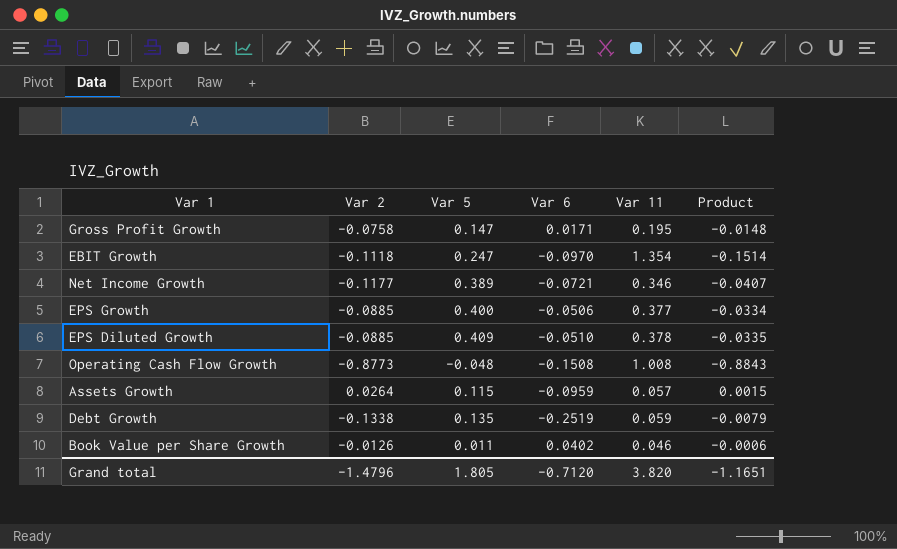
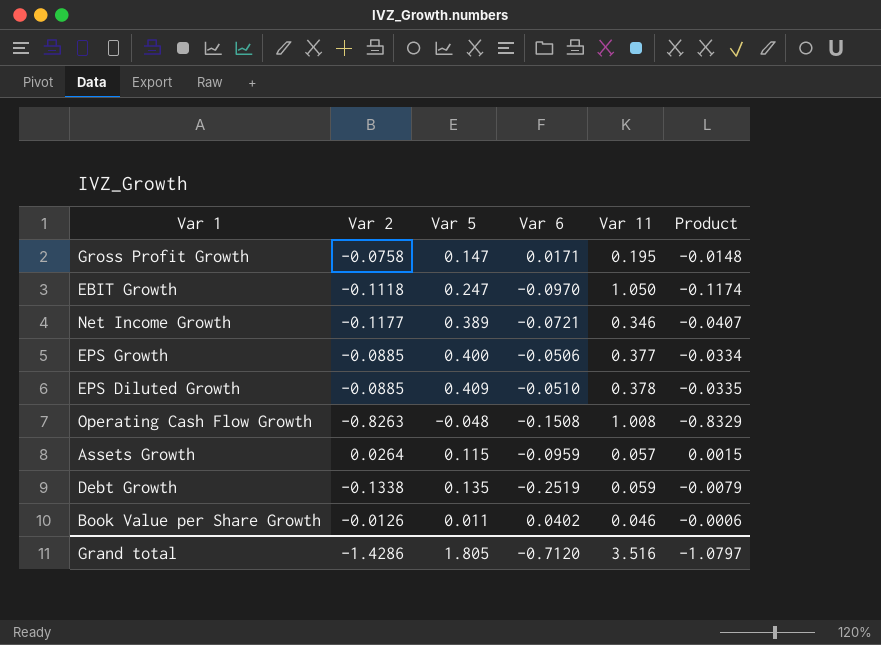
EBIT Growth | Var 11: 1.354 -> 1.050
EBIT Growth | Product: -0.1514 -> -0.1174
Operating Cash Flow Growth | Var 2: -0.8773 -> -0.8263
Operating Cash Flow Growth | Product: -0.8843 -> -0.8329
Grand total | Var 2: -1.4796 -> -1.4286
Grand total | Var 11: 3.820 -> 3.516
Grand total | Product: -1.1651 -> -1.0797

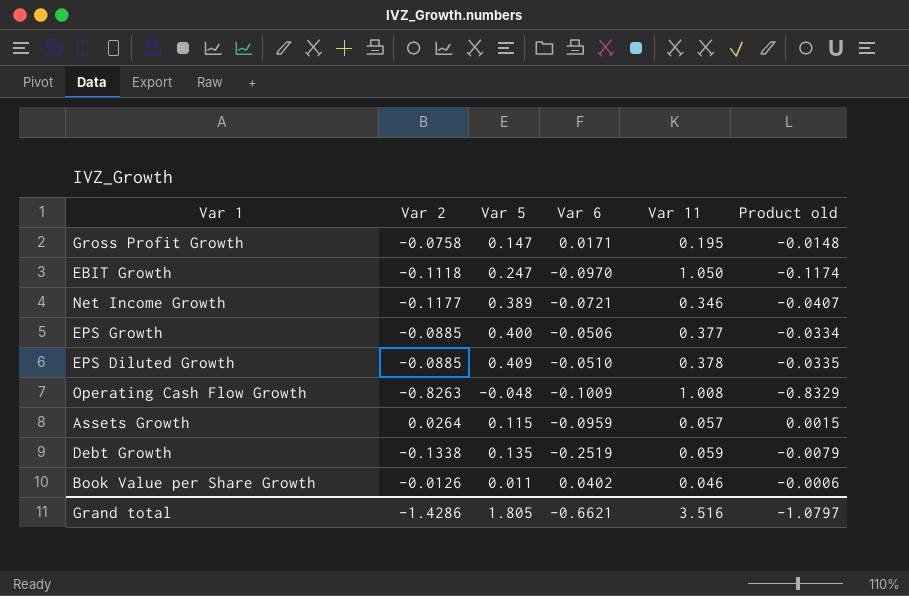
column name: Product -> Product old
Operating Cash Flow Growth | Var 6: -0.1508 -> -0.1009
Grand total | Var 6: -0.7120 -> -0.6621

